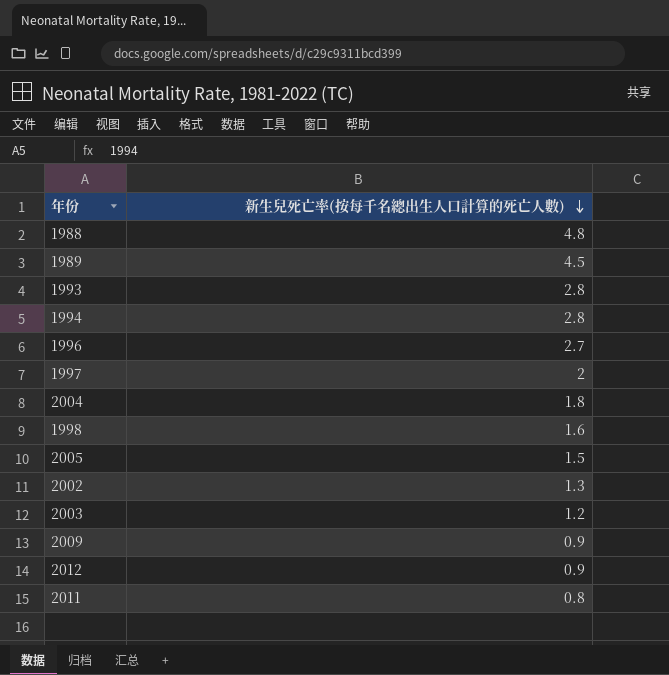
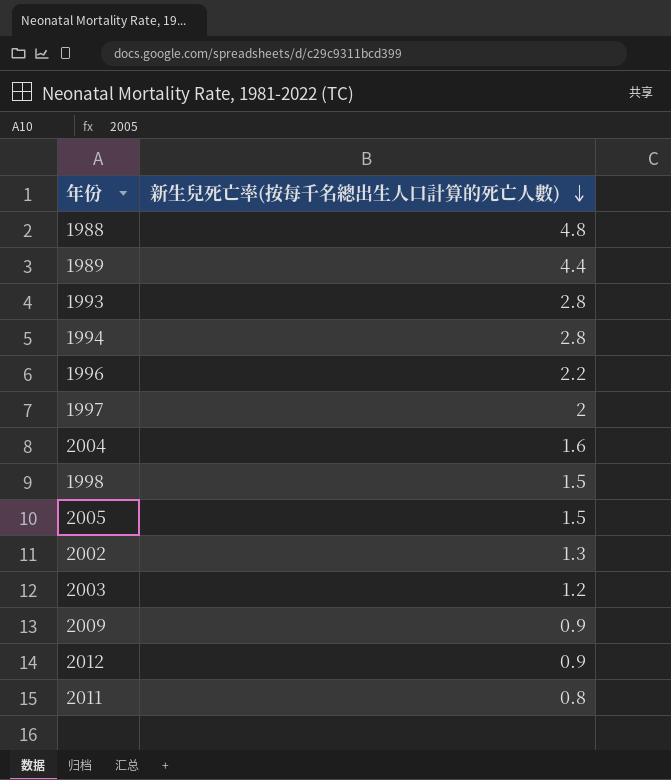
1989 | 新生兒死亡率(按每千名總出生人口計算的死亡人數): 4.5 -> 4.4
1996 | 新生兒死亡率(按每千名總出生人口計算的死亡人數): 2.7 -> 2.2
2004 | 新生兒死亡率(按每千名總出生人口計算的死亡人數): 1.8 -> 1.6
1998 | 新生兒死亡率(按每千名總出生人口計算的死亡人數): 1.6 -> 1.5

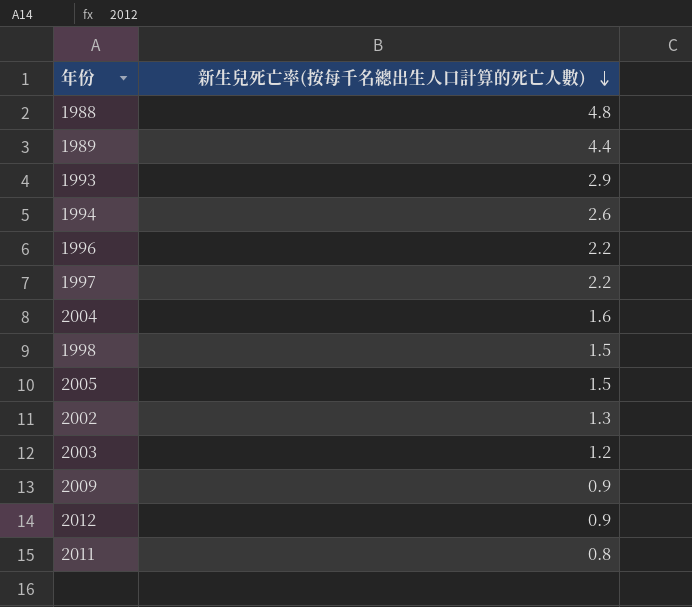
1993 | 新生兒死亡率(按每千名總出生人口計算的死亡人數): 2.8 -> 2.9
1994 | 新生兒死亡率(按每千名總出生人口計算的死亡人數): 2.8 -> 2.6
1997 | 新生兒死亡率(按每千名總出生人口計算的死亡人數): 2 -> 2.2

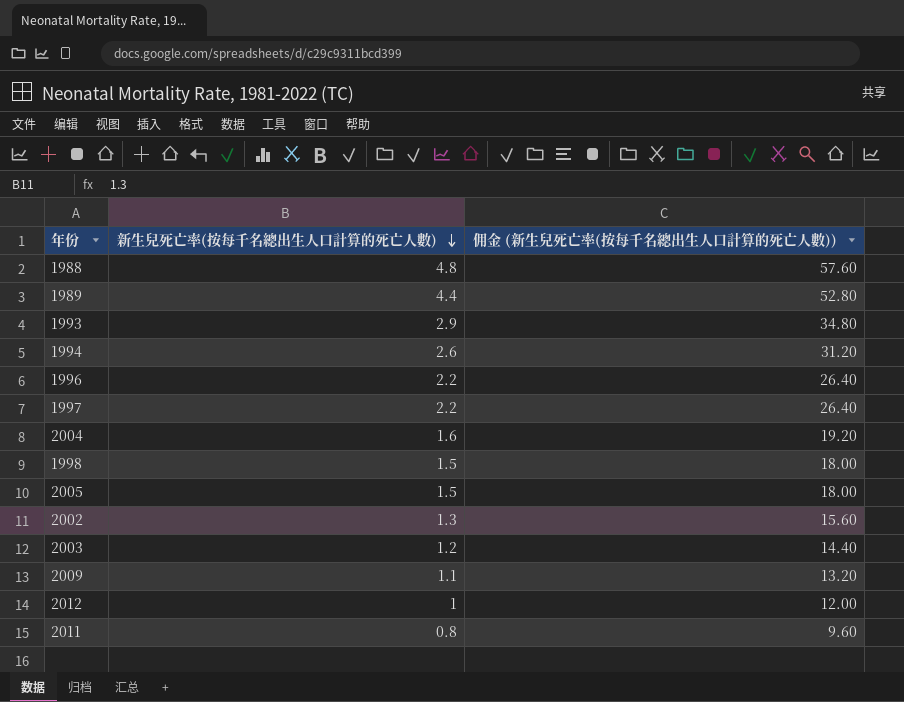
column 佣金 (新生兒死亡率(按每千名總出生人口計算的死亡人數)) | formula: none -> [新生兒死亡率(按每千名總出生人口計算的死亡人數)] * 12
2009 | 新生兒死亡率(按每千名總出生人口計算的死亡人數): 0.9 -> 1.1
2012 | 新生兒死亡率(按每千名總出生人口計算的死亡人數): 0.9 -> 1

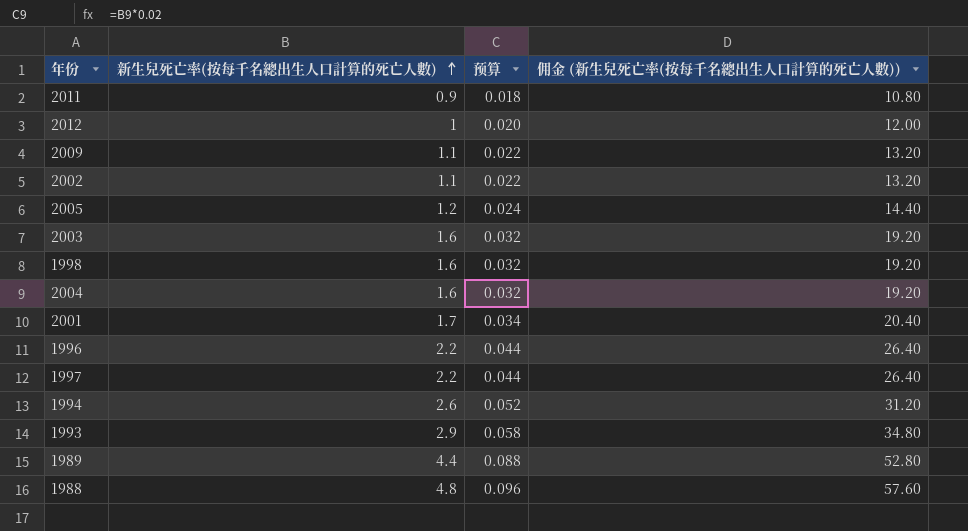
row order: 新生兒死亡率(按每千名總出生人口計算的死亡人數) descending -> 新生兒死亡率(按每千名總出生人口計算的死亡人數) ascending
column 预算 | formula: none -> [新生兒死亡率(按每千名總出生人口計算的死亡人數)] * 0.02
2011 | 新生兒死亡率(按每千名總出生人口計算的死亡人數): 0.8 -> 0.9
2011 | 佣金 (新生兒死亡率(按每千名總出生人口計算的死亡人數)): 9.60 -> 10.80
2002 | 新生兒死亡率(按每千名總出生人口計算的死亡人數): 1.3 -> 1.1
2002 | 佣金 (新生兒死亡率(按每千名總出生人口計算的死亡人數)): 15.60 -> 13.20
2005 | 新生兒死亡率(按每千名總出生人口計算的死亡人數): 1.5 -> 1.2
2005 | 佣金 (新生兒死亡率(按每千名總出生人口計算的死亡人數)): 18.00 -> 14.40
2003 | 新生兒死亡率(按每千名總出生人口計算的死亡人數): 1.2 -> 1.6
2003 | 佣金 (新生兒死亡率(按每千名總出生人口計算的死亡人數)): 14.40 -> 19.20
1998 | 新生兒死亡率(按每千名總出生人口計算的死亡人數): 1.5 -> 1.6
1998 | 佣金 (新生兒死亡率(按每千名總出生人口計算的死亡人數)): 18.00 -> 19.20
row 2001: none -> 1.7 | 0.034 | 20.40

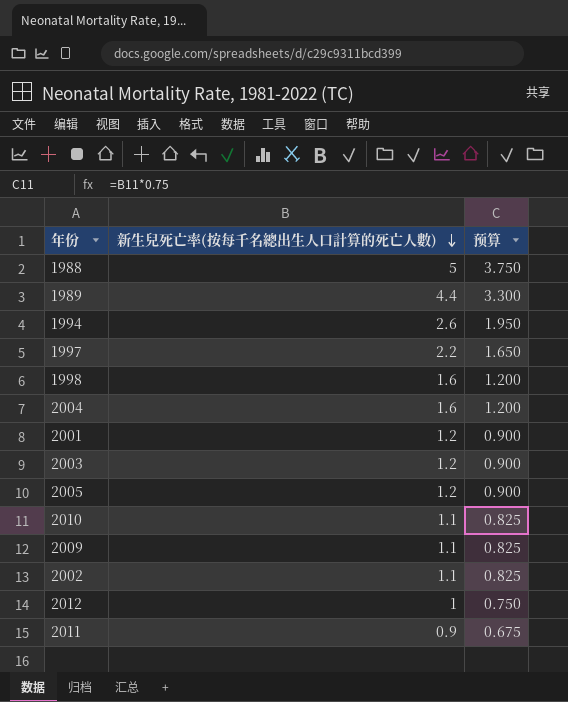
row order: 新生兒死亡率(按每千名總出生人口計算的死亡人數) ascending -> 新生兒死亡率(按每千名總出生人口計算的死亡人數) descending
column 佣金 (新生兒死亡率(按每千名總出生人口計算的死亡人數)) | formula: [新生兒死亡率(按每千名總出生人口計算的死亡人數)] * 12 -> none
column 预算 | formula: [新生兒死亡率(按每千名總出生人口計算的死亡人數)] * 0.02 -> [新生兒死亡率(按每千名總出生人口計算的死亡人數)] * 0.75
row 1996: 2.2 | 0.044 | 26.40 -> none
row 1993: 2.9 | 0.058 | 34.80 -> none
1988 | 新生兒死亡率(按每千名總出生人口計算的死亡人數): 4.8 -> 5
2001 | 新生兒死亡率(按每千名總出生人口計算的死亡人數): 1.7 -> 1.2
2003 | 新生兒死亡率(按每千名總出生人口計算的死亡人數): 1.6 -> 1.2
row 2010: none -> 1.1 | 0.825

